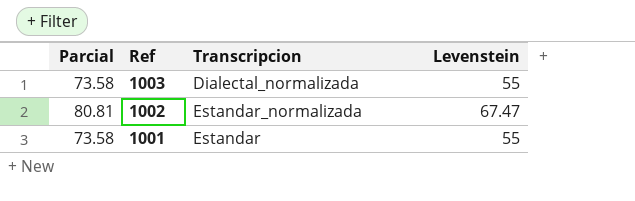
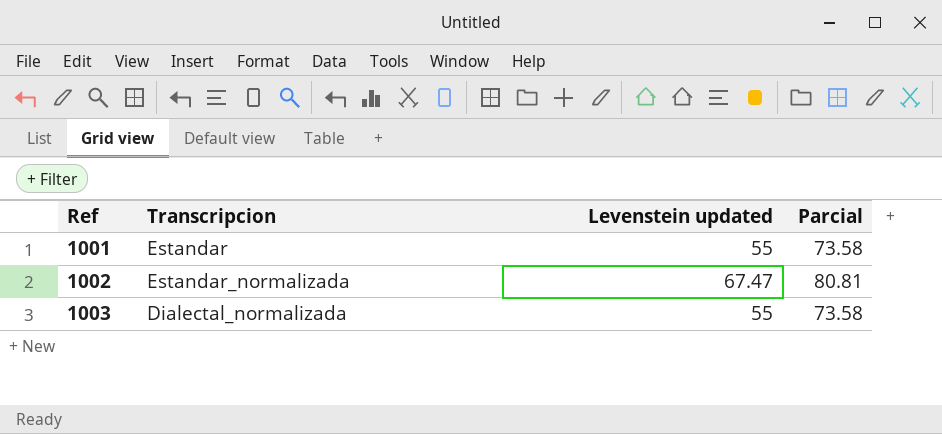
row order: Ref descending -> Ref ascending
column name: Levenstein -> Levenstein updated
column Parcial | position: 1 -> 4

